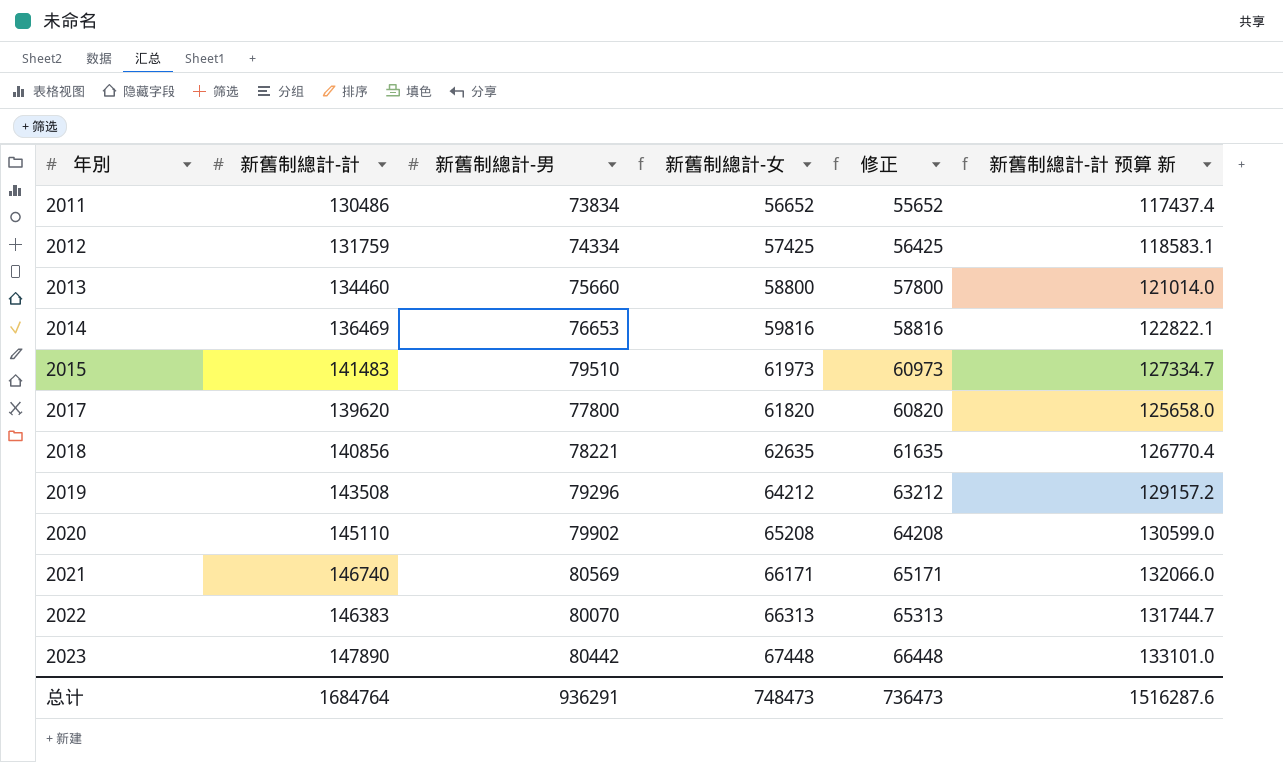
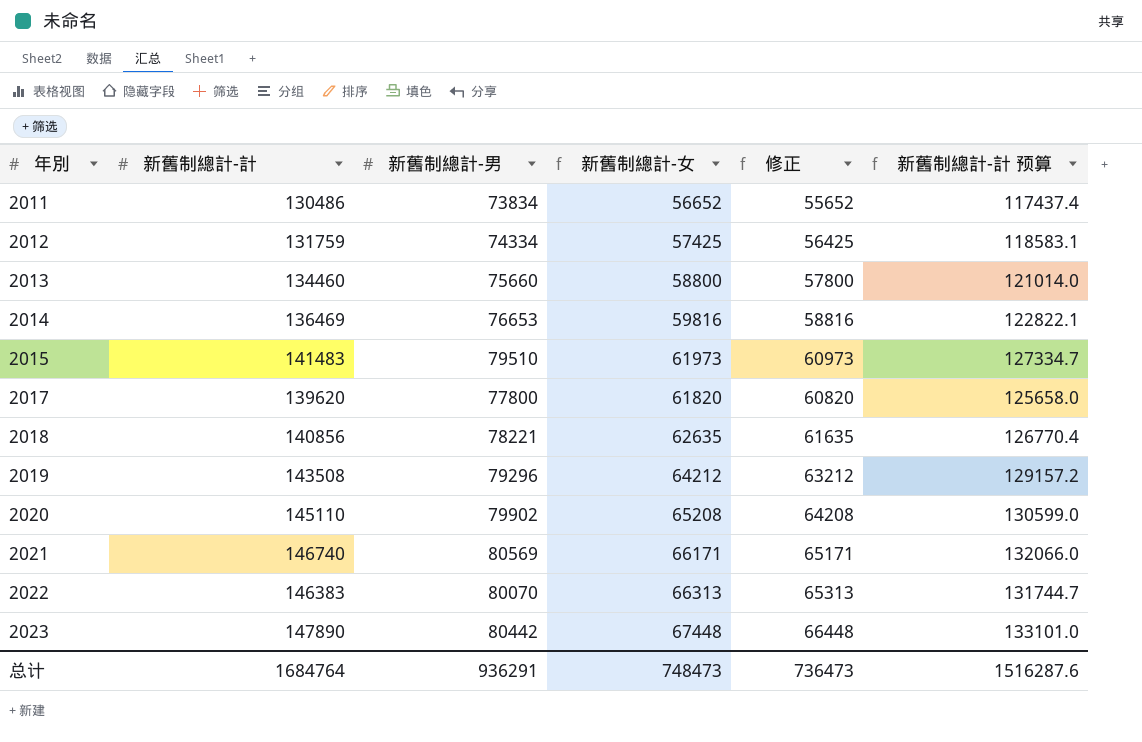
column name: 新舊制總計-計 预算 新 -> 新舊制總計-計 预算

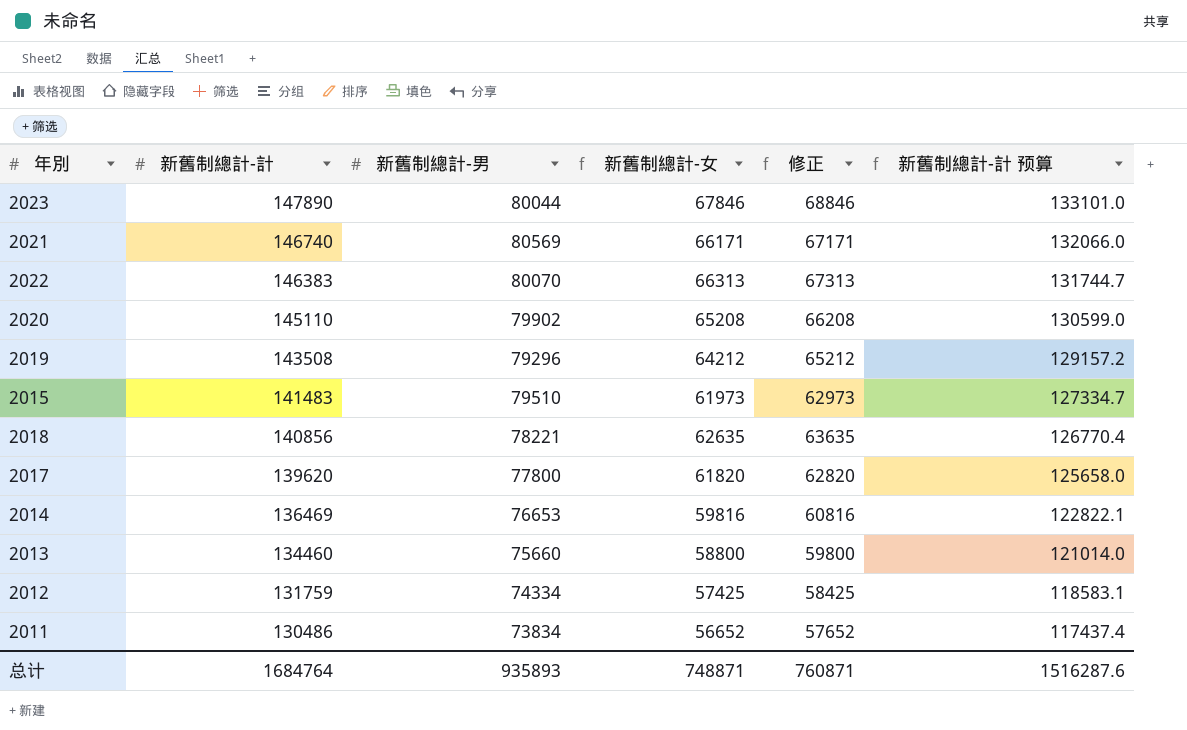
row order: 年別 ascending -> 新舊制總計-計 descending
column 修正 | formula: [新舊制總計-女] - 1000 -> [新舊制總計-女] + 1000
2023 | 新舊制總計-男: 80442 -> 80044
2023 | 新舊制總計-女: 67448 -> 67846
总计 | 新舊制總計-男: 936291 -> 935893
总计 | 新舊制總計-女: 748473 -> 748871
总计 | 修正: 736473 -> 760871

